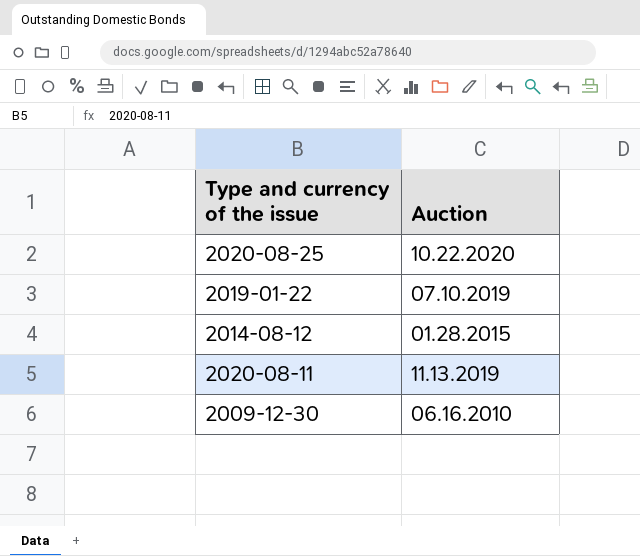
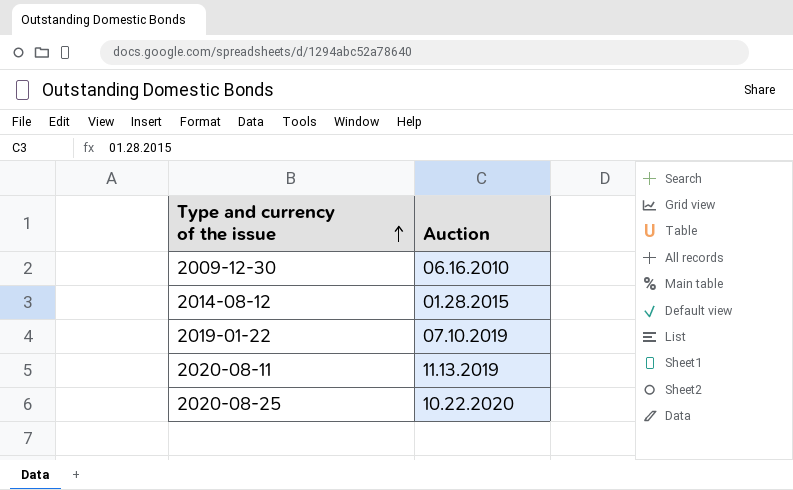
row order: none -> Type and currency of the issue ascending

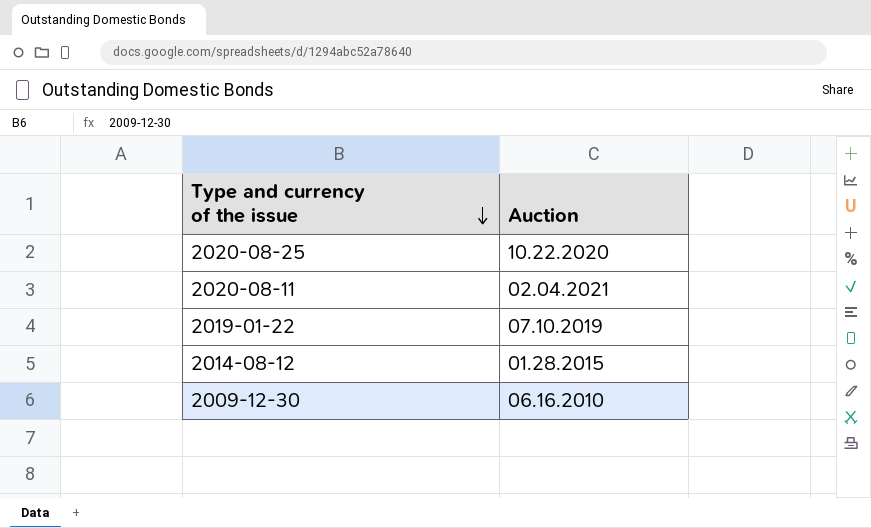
row order: Type and currency of the issue ascending -> Type and currency of the issue descending
2020-08-11 | Auction: 11.13.2019 -> 02.04.2021

